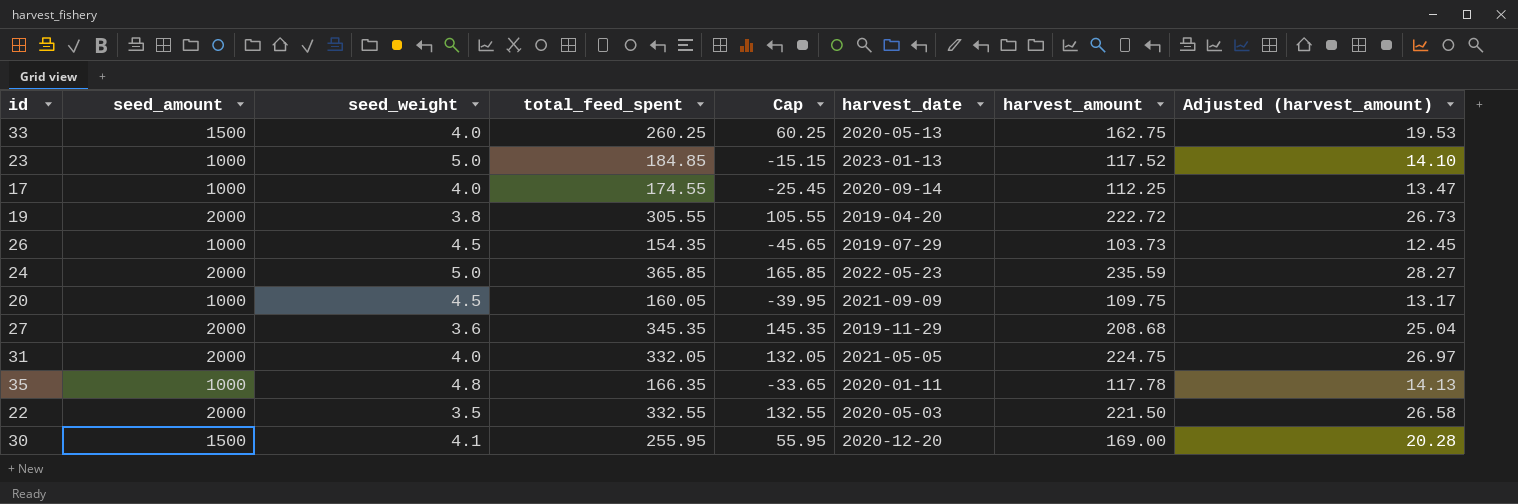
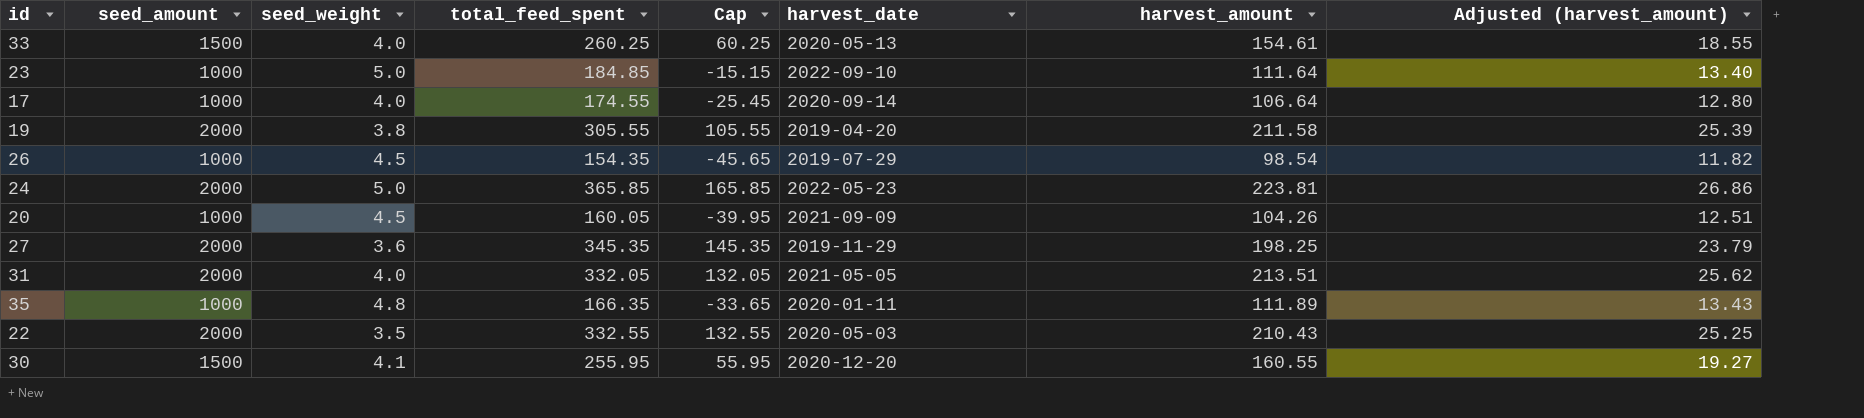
33 | harvest_amount: 162.75 -> 154.61
33 | Adjusted (harvest_amount): 19.53 -> 18.55
23 | harvest_date: 2023-01-13 -> 2022-09-10
23 | harvest_amount: 117.52 -> 111.64
23 | Adjusted (harvest_amount): 14.10 -> 13.40
17 | harvest_amount: 112.25 -> 106.64
17 | Adjusted (harvest_amount): 13.47 -> 12.80
19 | harvest_amount: 222.72 -> 211.58
19 | Adjusted (harvest_amount): 26.73 -> 25.39
26 | harvest_amount: 103.73 -> 98.54
26 | Adjusted (harvest_amount): 12.45 -> 11.82
24 | harvest_amount: 235.59 -> 223.81
24 | Adjusted (harvest_amount): 28.27 -> 26.86
20 | harvest_amount: 109.75 -> 104.26
20 | Adjusted (harvest_amount): 13.17 -> 12.51
27 | harvest_amount: 208.68 -> 198.25
27 | Adjusted (harvest_amount): 25.04 -> 23.79
31 | harvest_amount: 224.75 -> 213.51
31 | Adjusted (harvest_amount): 26.97 -> 25.62
35 | harvest_amount: 117.78 -> 111.89
35 | Adjusted (harvest_amount): 14.13 -> 13.43
22 | harvest_amount: 221.50 -> 210.43
22 | Adjusted (harvest_amount): 26.58 -> 25.25
30 | harvest_amount: 169.00 -> 160.55
30 | Adjusted (harvest_amount): 20.28 -> 19.27

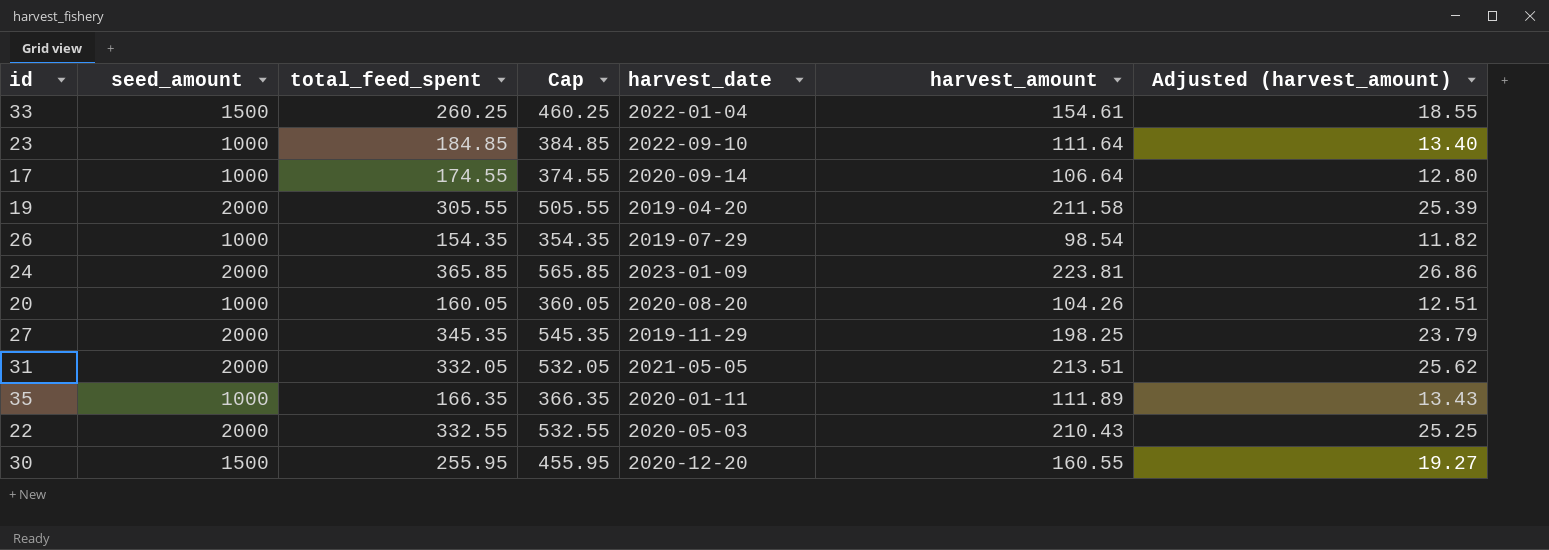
column seed_weight | position: 3 -> none
column Cap | formula: [total_feed_spent] - 200 -> [total_feed_spent] + 200
33 | harvest_date: 2020-05-13 -> 2022-01-04
24 | harvest_date: 2022-05-23 -> 2023-01-09
20 | harvest_date: 2021-09-09 -> 2020-08-20

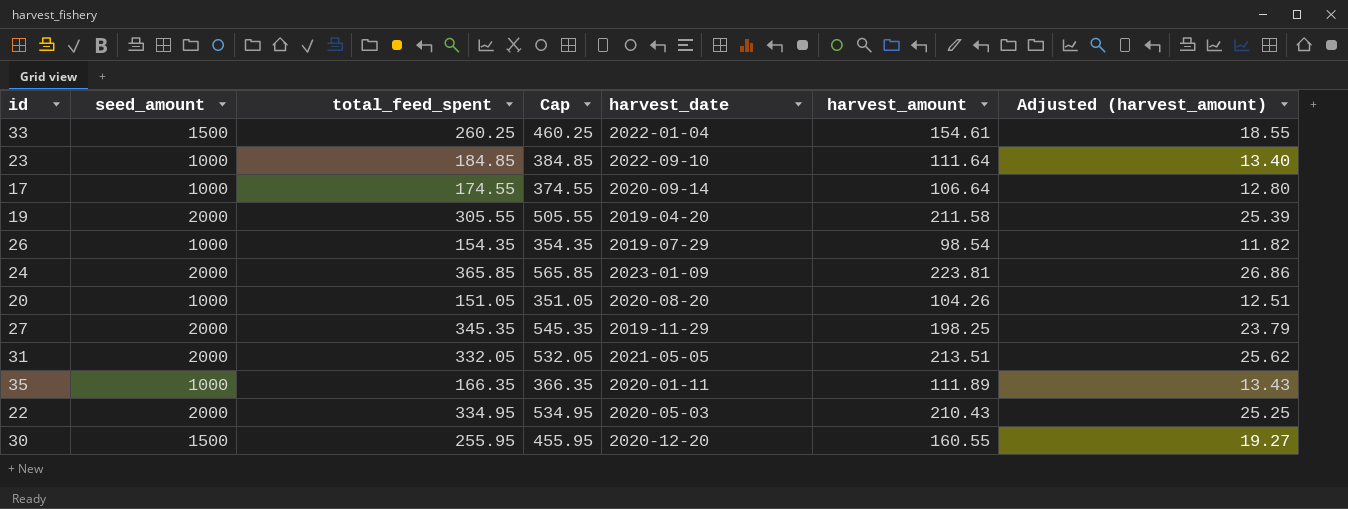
20 | total_feed_spent: 160.05 -> 151.05
20 | Cap: 360.05 -> 351.05
22 | total_feed_spent: 332.55 -> 334.95
22 | Cap: 532.55 -> 534.95

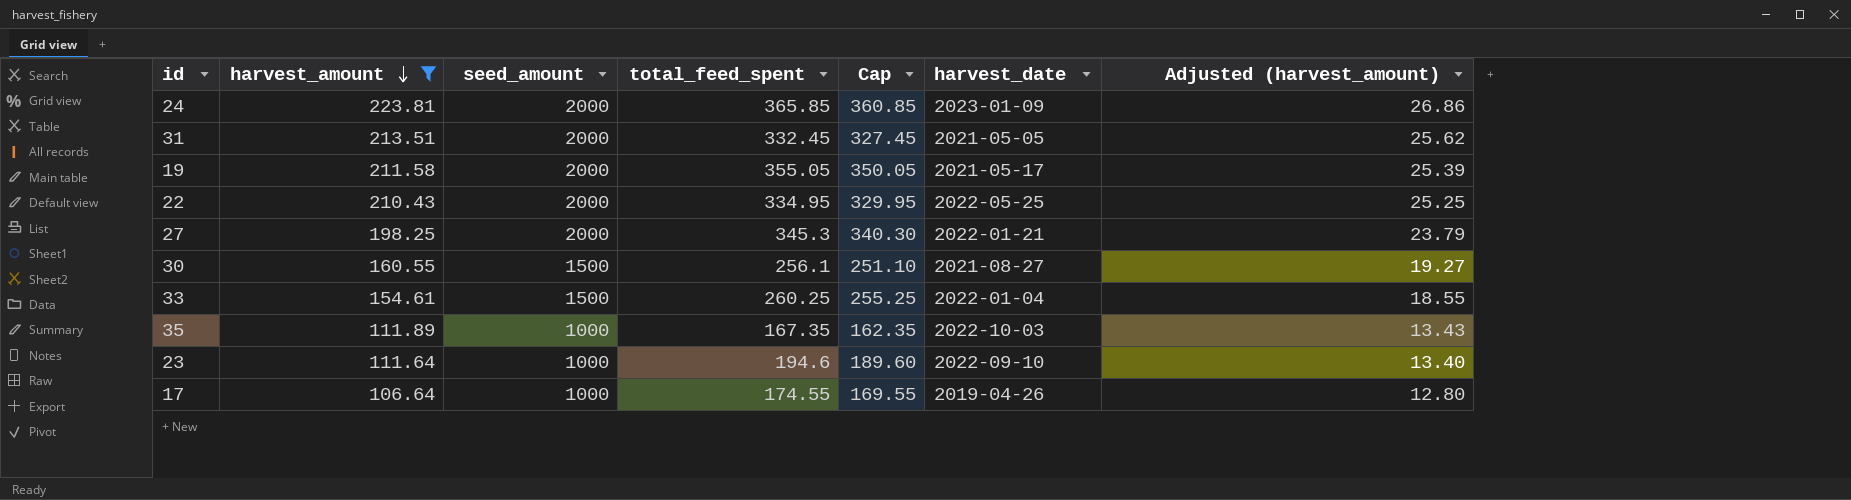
filter: none -> harvest_amount >= 106.64
row order: none -> harvest_amount descending
column harvest_amount | position: 6 -> 2
column Cap | formula: [total_feed_spent] + 200 -> [total_feed_spent] - 5
31 | total_feed_spent: 332.05 -> 332.45
19 | total_feed_spent: 305.55 -> 355.05
19 | harvest_date: 2019-04-20 -> 2021-05-17
22 | harvest_date: 2020-05-03 -> 2022-05-25
27 | total_feed_spent: 345.35 -> 345.3
27 | harvest_date: 2019-11-29 -> 2022-01-21
30 | total_feed_spent: 255.95 -> 256.1
30 | harvest_date: 2020-12-20 -> 2021-08-27
35 | total_feed_spent: 166.35 -> 167.35
35 | harvest_date: 2020-01-11 -> 2022-10-03
23 | total_feed_spent: 184.85 -> 194.6
17 | harvest_date: 2020-09-14 -> 2019-04-26

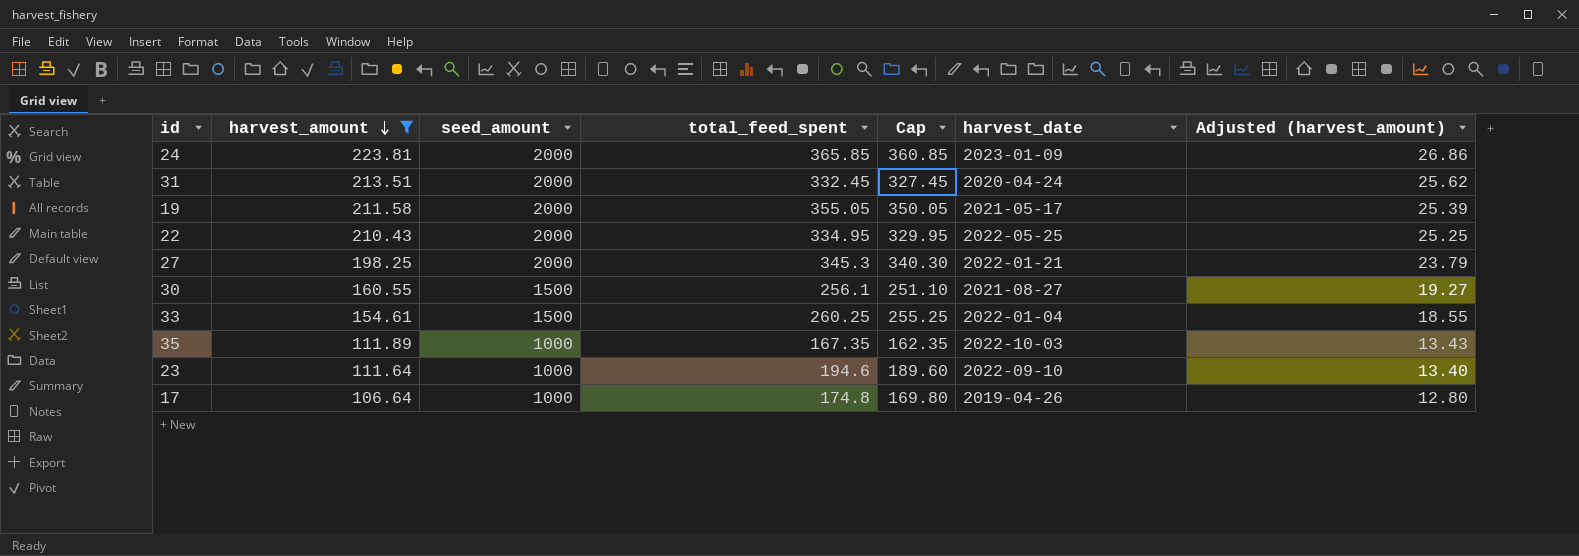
31 | harvest_date: 2021-05-05 -> 2020-04-24
17 | total_feed_spent: 174.55 -> 174.8
17 | Cap: 169.55 -> 169.80

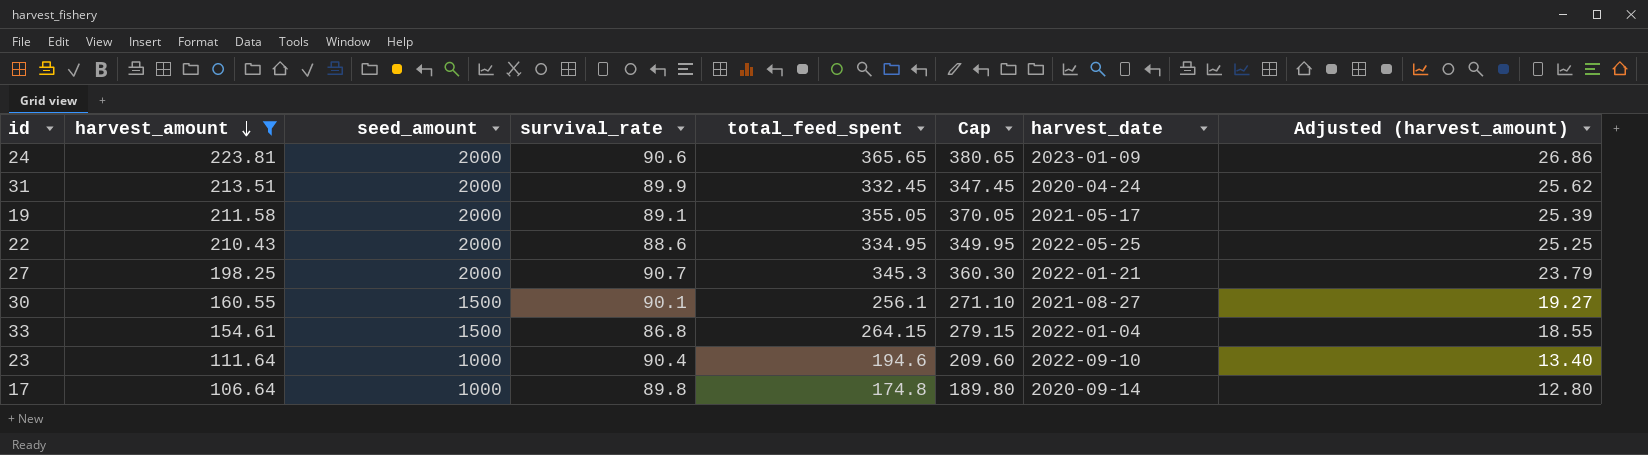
column survival_rate | position: none -> 4
column Cap | formula: [total_feed_spent] - 5 -> [total_feed_spent] + 15
row 35: 111.89 | 1000 | 167.35 | 162.35 | 2022-10-03 | 13.43 -> none
24 | total_feed_spent: 365.85 -> 365.65
33 | total_feed_spent: 260.25 -> 264.15
17 | harvest_date: 2019-04-26 -> 2020-09-14

